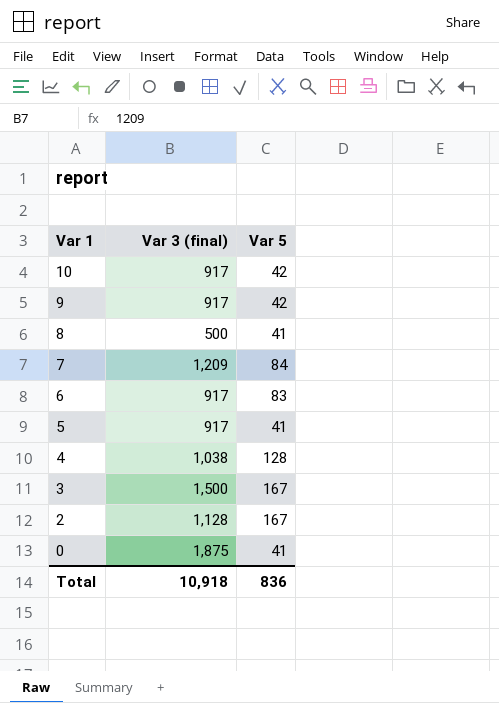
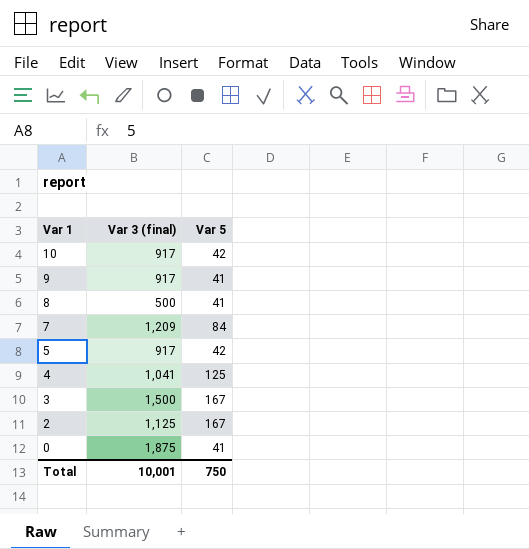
row 6: 917 | 83 -> none
9 | Var 5: 42 -> 41
5 | Var 5: 41 -> 42
4 | Var 3 (final): 1,038 -> 1,041
4 | Var 5: 128 -> 125
2 | Var 3 (final): 1,128 -> 1,125
Total | Var 3 (final): 10,918 -> 10,001
Total | Var 5: 836 -> 750

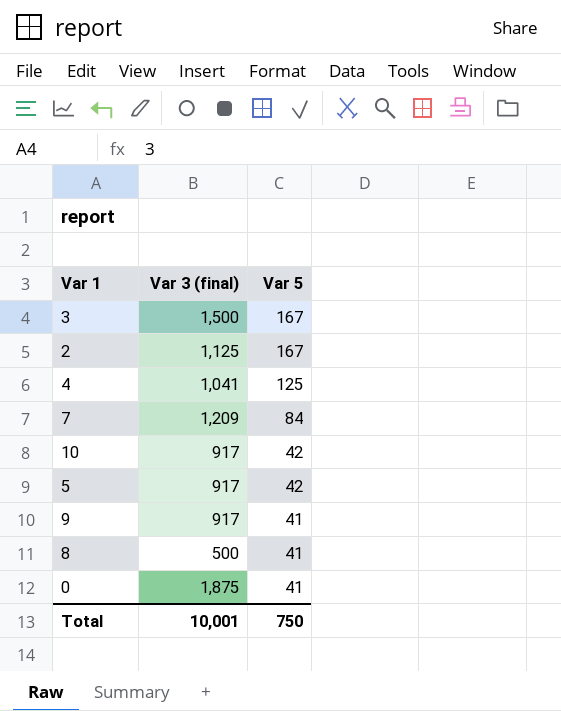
row order: Var 1 descending -> Var 5 descending

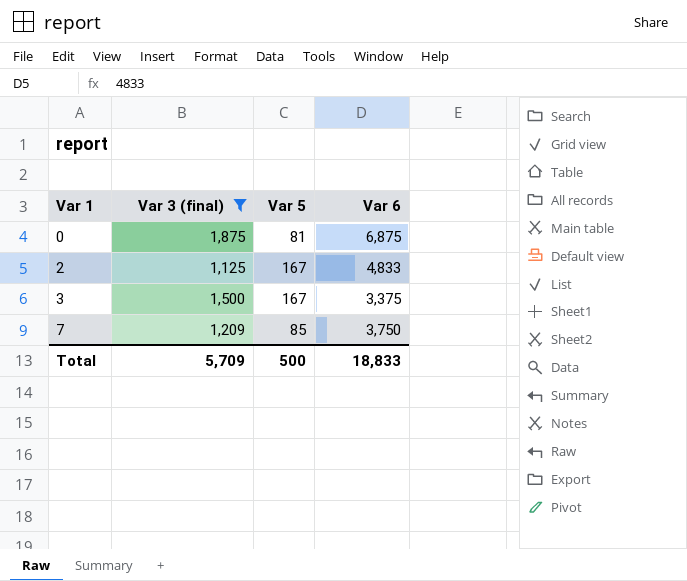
filter: none -> Var 3 (final) >= 1,125
row order: Var 5 descending -> Var 1 ascending
column Var 6 | position: none -> 4
0 | Var 5: 41 -> 81
7 | Var 5: 84 -> 85
Total | Var 3 (final): 10,001 -> 5,709
Total | Var 5: 750 -> 500

